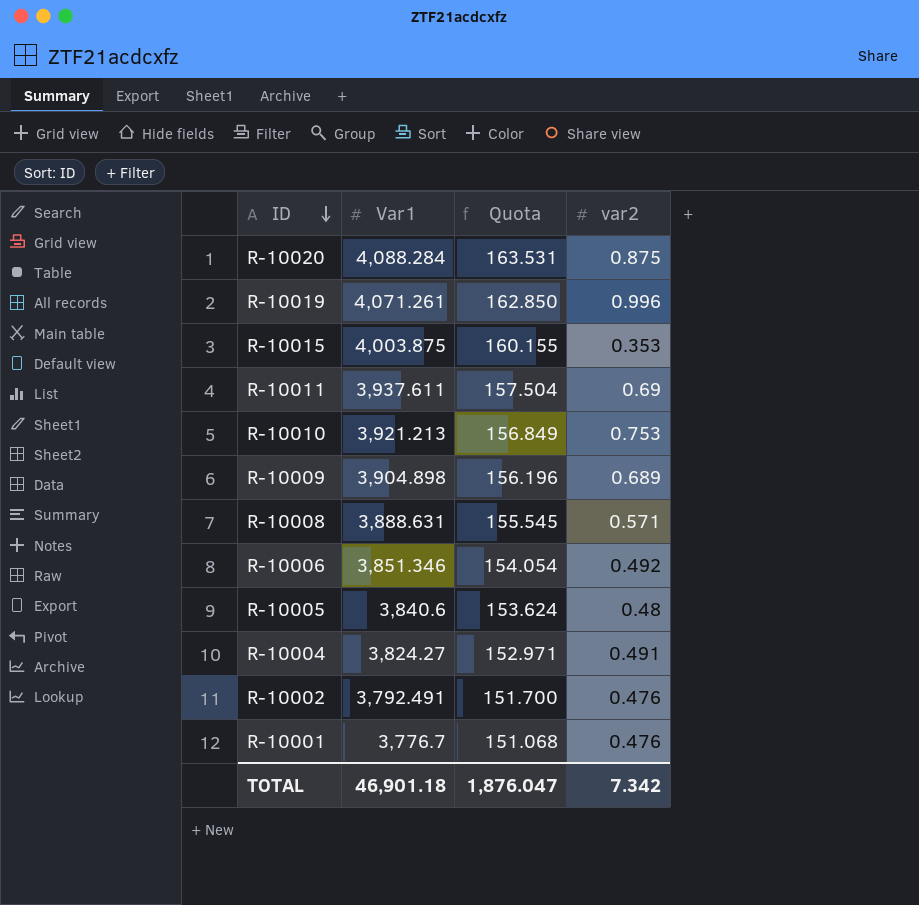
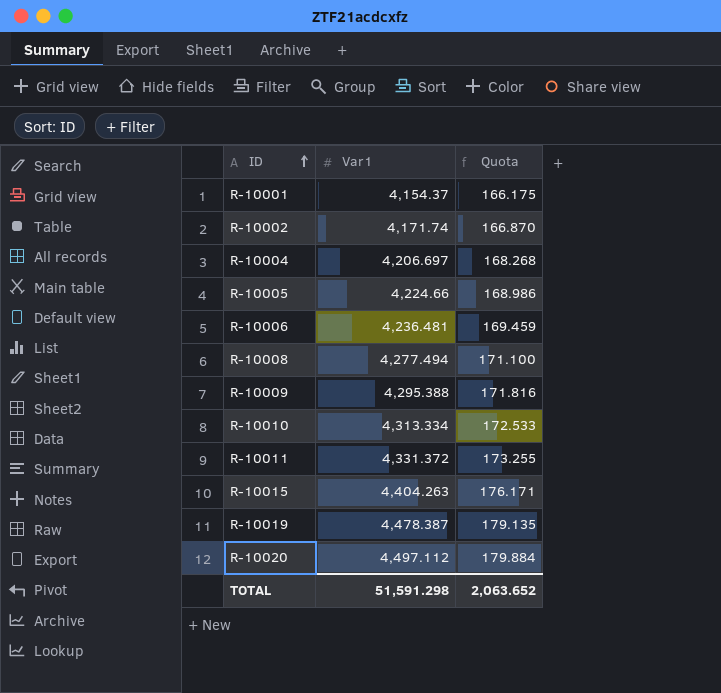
row order: ID descending -> ID ascending
column var2 | position: 4 -> none
R-10001 | Var1: 3,776.7 -> 4,154.37
R-10001 | Quota: 151.068 -> 166.175
R-10002 | Var1: 3,792.491 -> 4,171.74
R-10002 | Quota: 151.700 -> 166.870
R-10004 | Var1: 3,824.27 -> 4,206.697
R-10004 | Quota: 152.971 -> 168.268
R-10005 | Var1: 3,840.6 -> 4,224.66
R-10005 | Quota: 153.624 -> 168.986
R-10006 | Var1: 3,851.346 -> 4,236.481
R-10006 | Quota: 154.054 -> 169.459
R-10008 | Var1: 3,888.631 -> 4,277.494
R-10008 | Quota: 155.545 -> 171.100
R-10009 | Var1: 3,904.898 -> 4,295.388
R-10009 | Quota: 156.196 -> 171.816
R-10010 | Var1: 3,921.213 -> 4,313.334
R-10010 | Quota: 156.849 -> 172.533
R-10011 | Var1: 3,937.611 -> 4,331.372
R-10011 | Quota: 157.504 -> 173.255
R-10015 | Var1: 4,003.875 -> 4,404.263
R-10015 | Quota: 160.155 -> 176.171
R-10019 | Var1: 4,071.261 -> 4,478.387
R-10019 | Quota: 162.850 -> 179.135
R-10020 | Var1: 4,088.284 -> 4,497.112
R-10020 | Quota: 163.531 -> 179.884
TOTAL | Var1: 46,901.18 -> 51,591.298
TOTAL | Quota: 1,876.047 -> 2,063.652

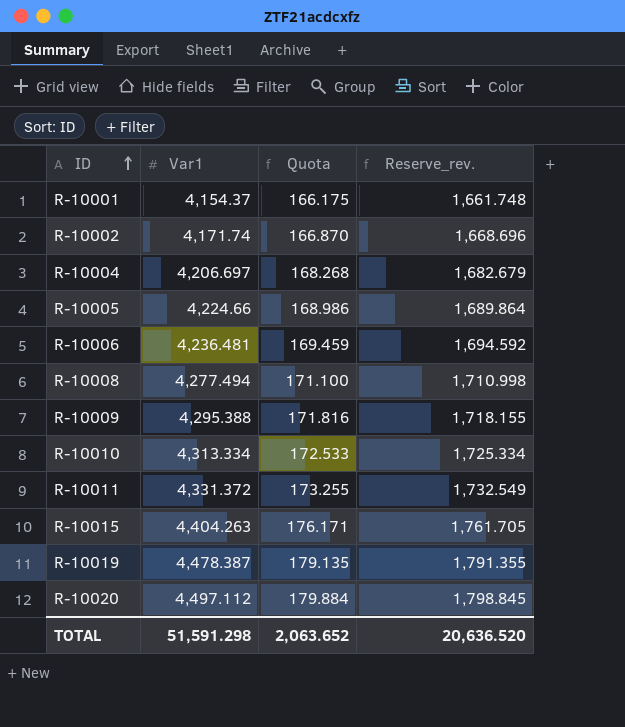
column Reserve_rev. | formula: none -> [Var1] * 0.4

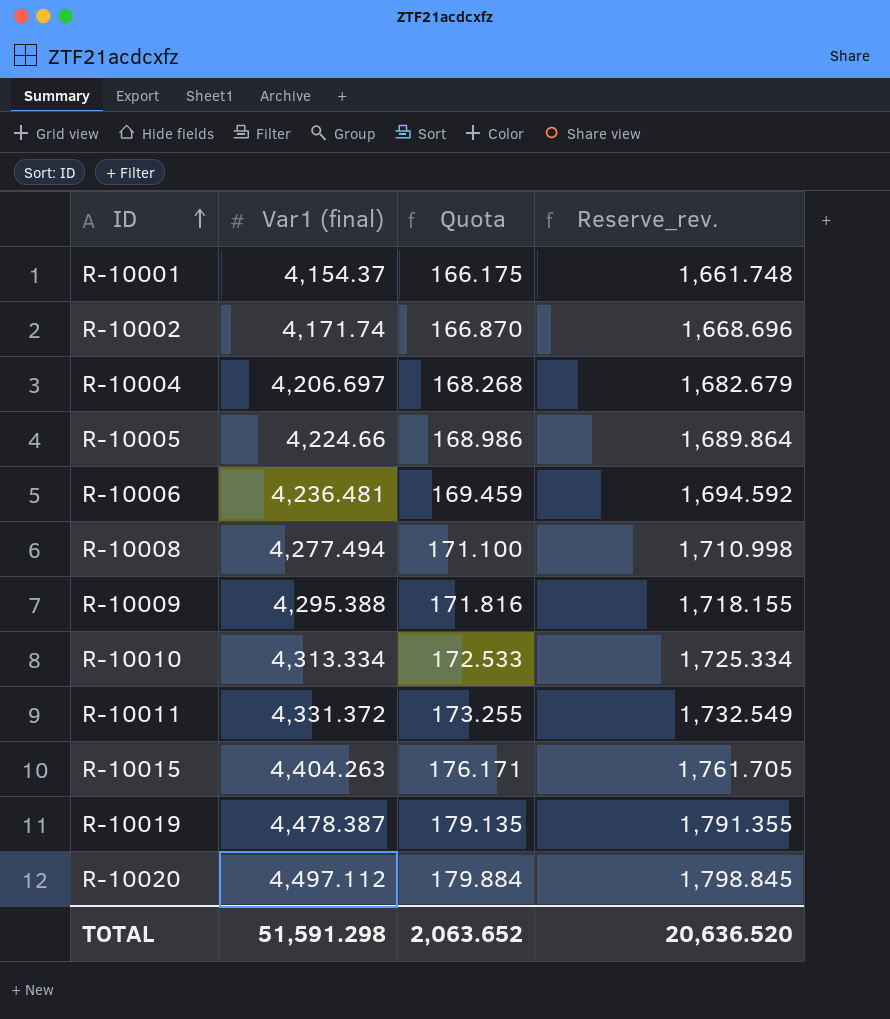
column name: Var1 -> Var1 (final)

